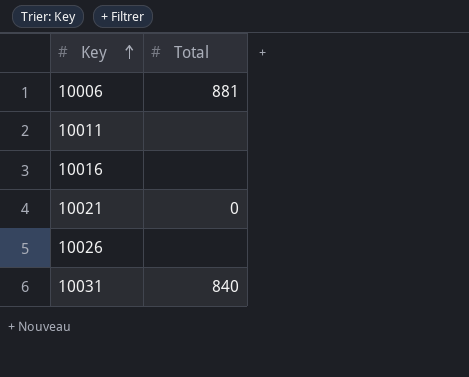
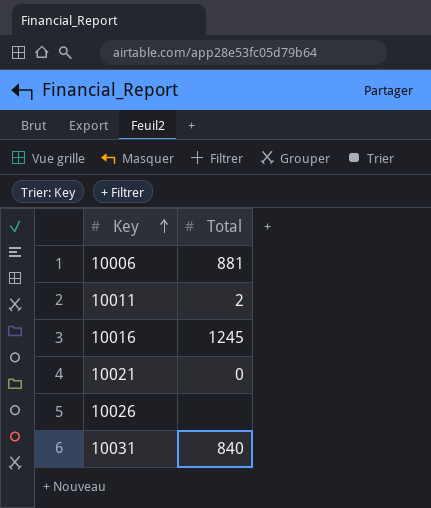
10011 | Total: none -> 2
10016 | Total: none -> 1245

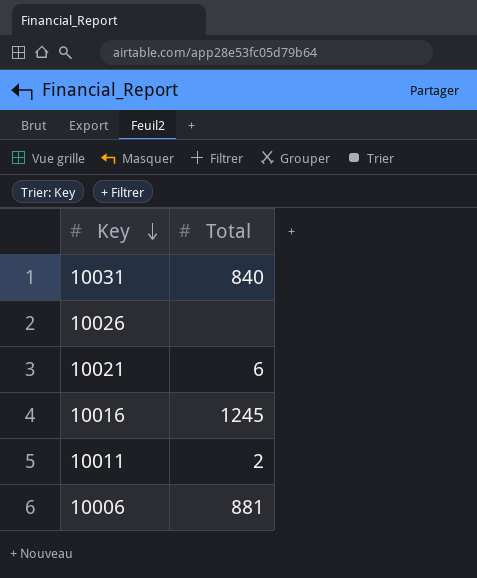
row order: Key ascending -> Key descending
10021 | Total: 0 -> 6

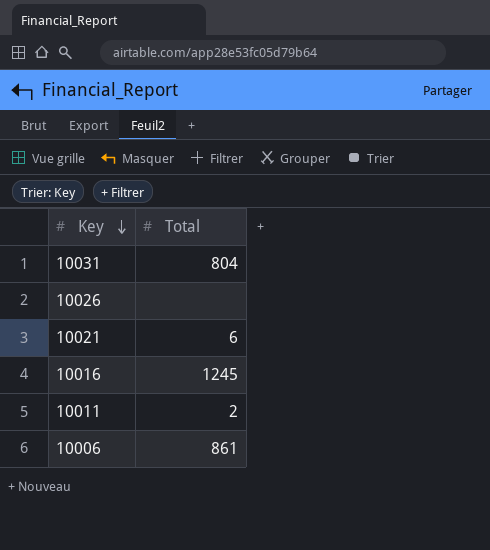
10031 | Total: 840 -> 804
10006 | Total: 881 -> 861

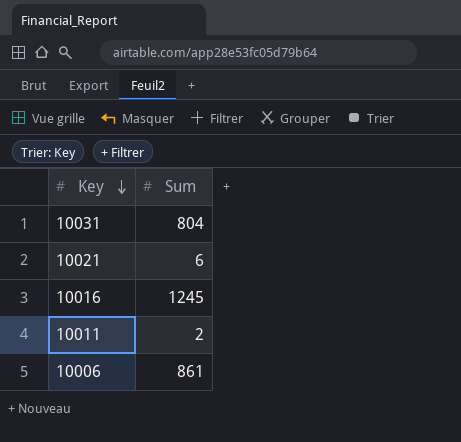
column name: Total -> Sum
row 10026: none -> none

